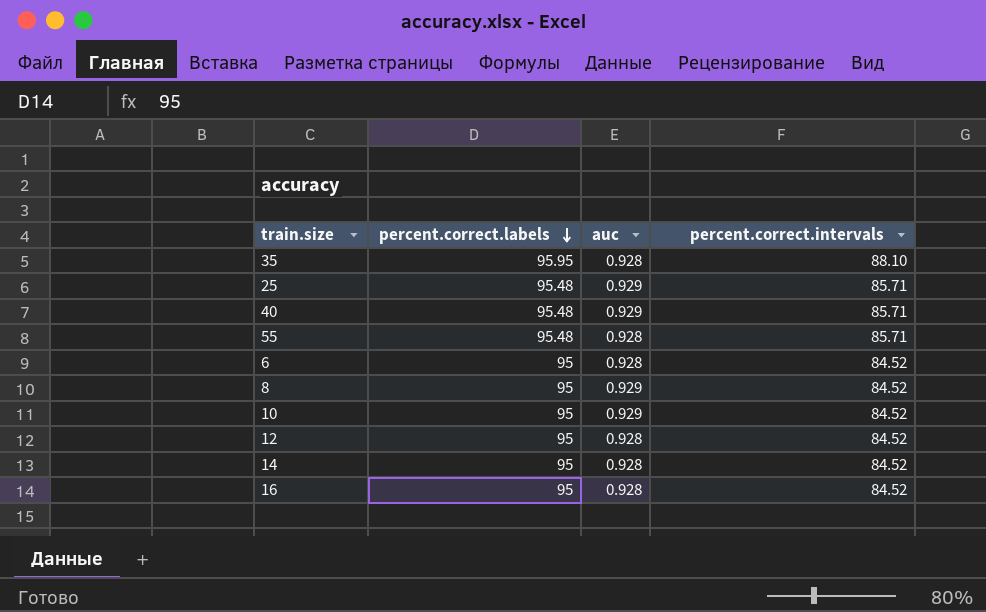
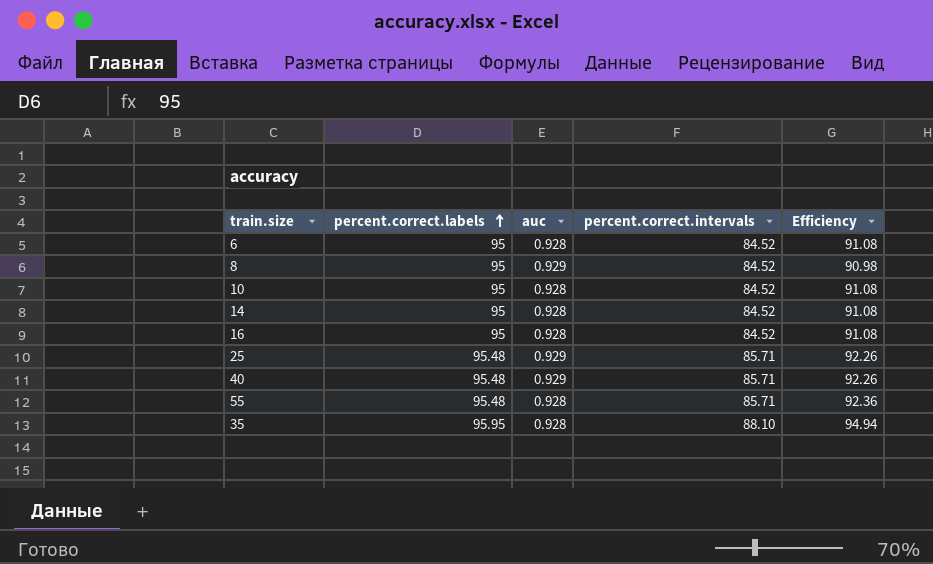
row order: percent.correct.labels descending -> percent.correct.labels ascending
column Efficiency | formula: none -> [percent.correct.intervals] / [auc]
row 12: 95 | 0.928 | 84.52 -> none
10 | auc: 0.929 -> 0.928

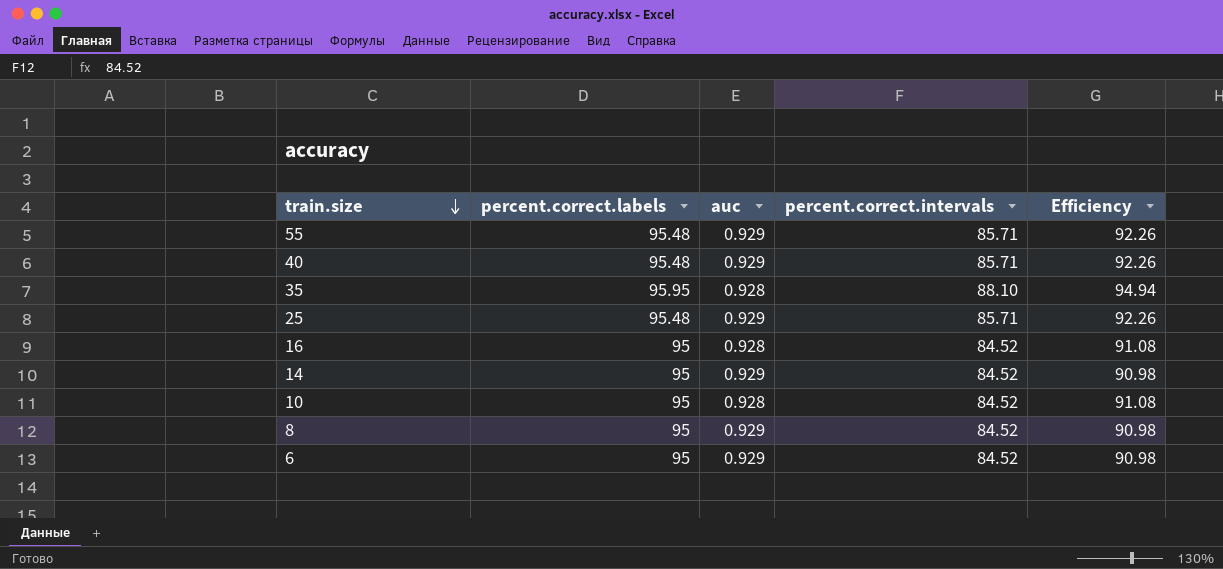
row order: percent.correct.labels ascending -> train.size descending
55 | auc: 0.928 -> 0.929
55 | Efficiency: 92.36 -> 92.26
14 | auc: 0.928 -> 0.929
14 | Efficiency: 91.08 -> 90.98
6 | auc: 0.928 -> 0.929
6 | Efficiency: 91.08 -> 90.98

